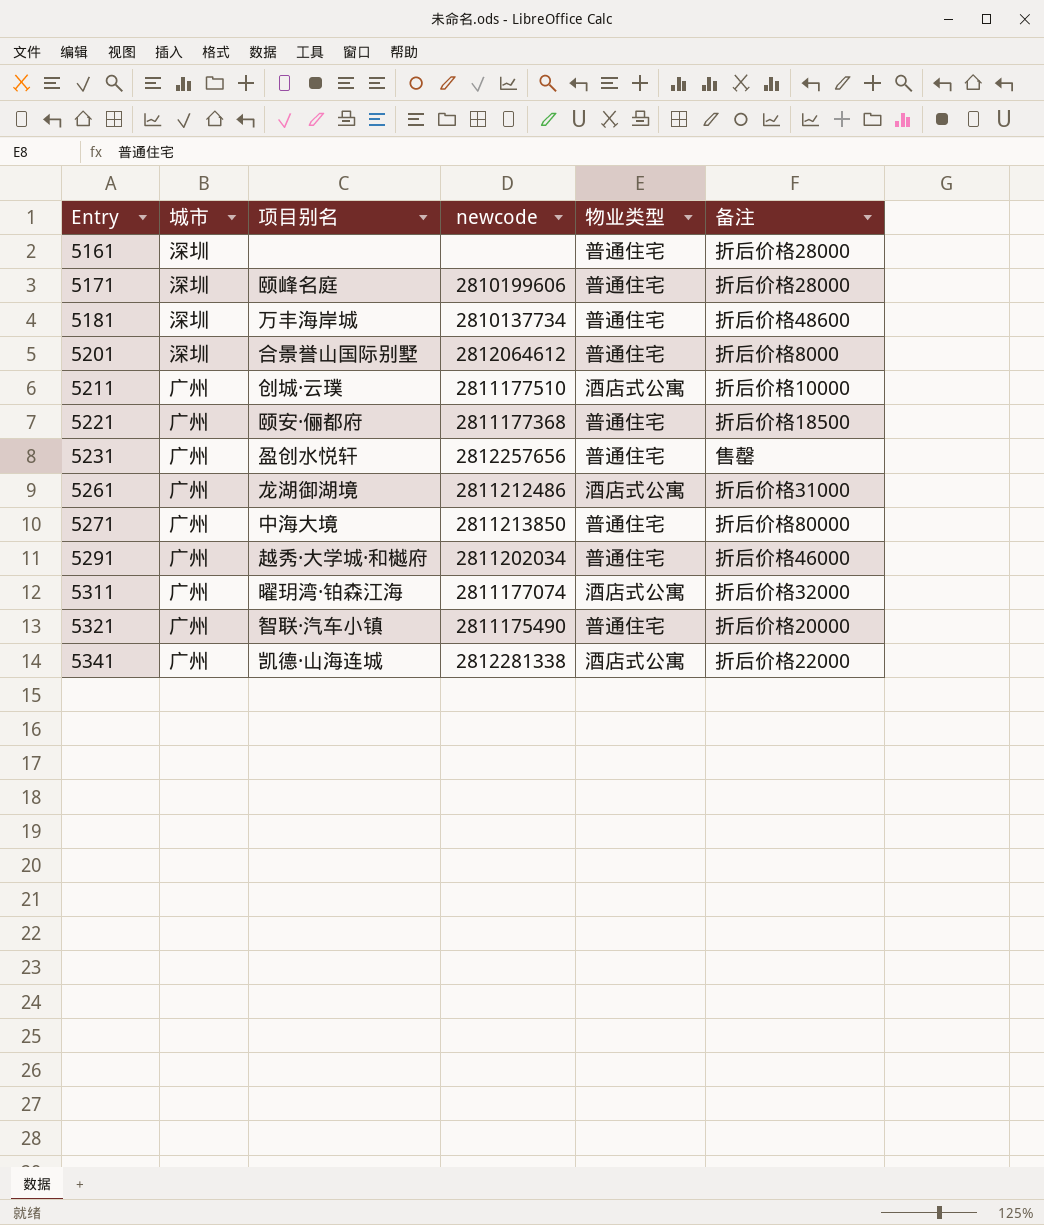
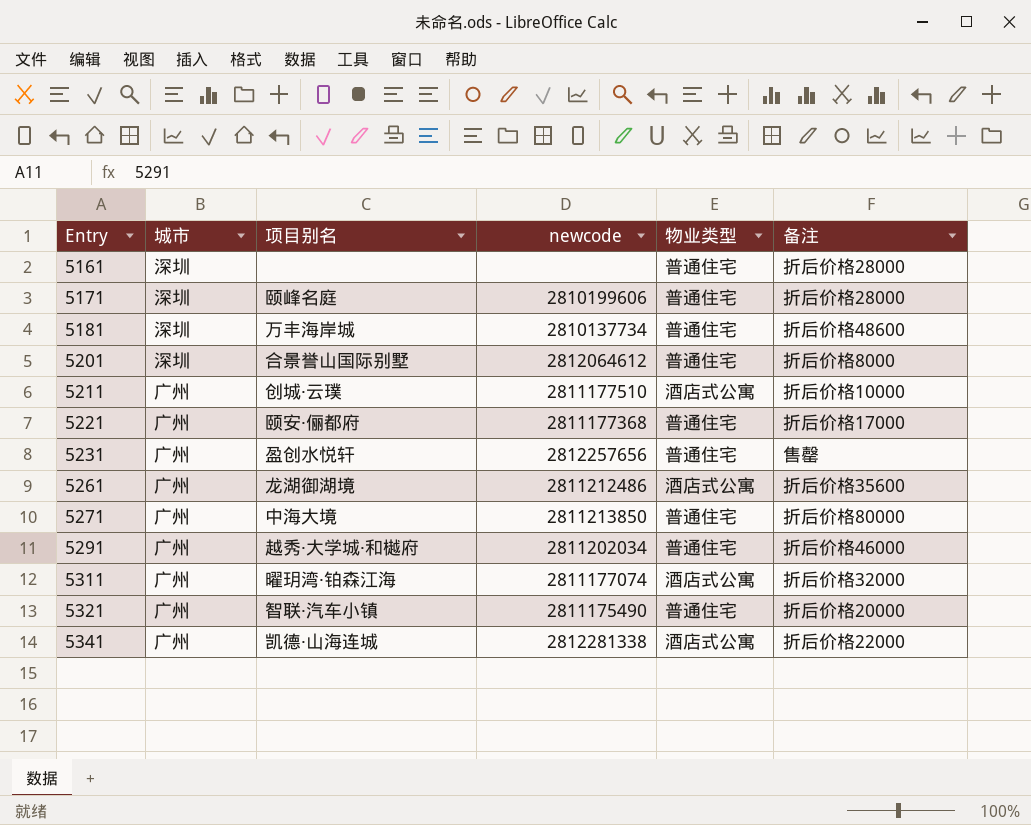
5221 | 备注: 折后价格18500 -> 折后价格17000
5261 | 备注: 折后价格31000 -> 折后价格35600

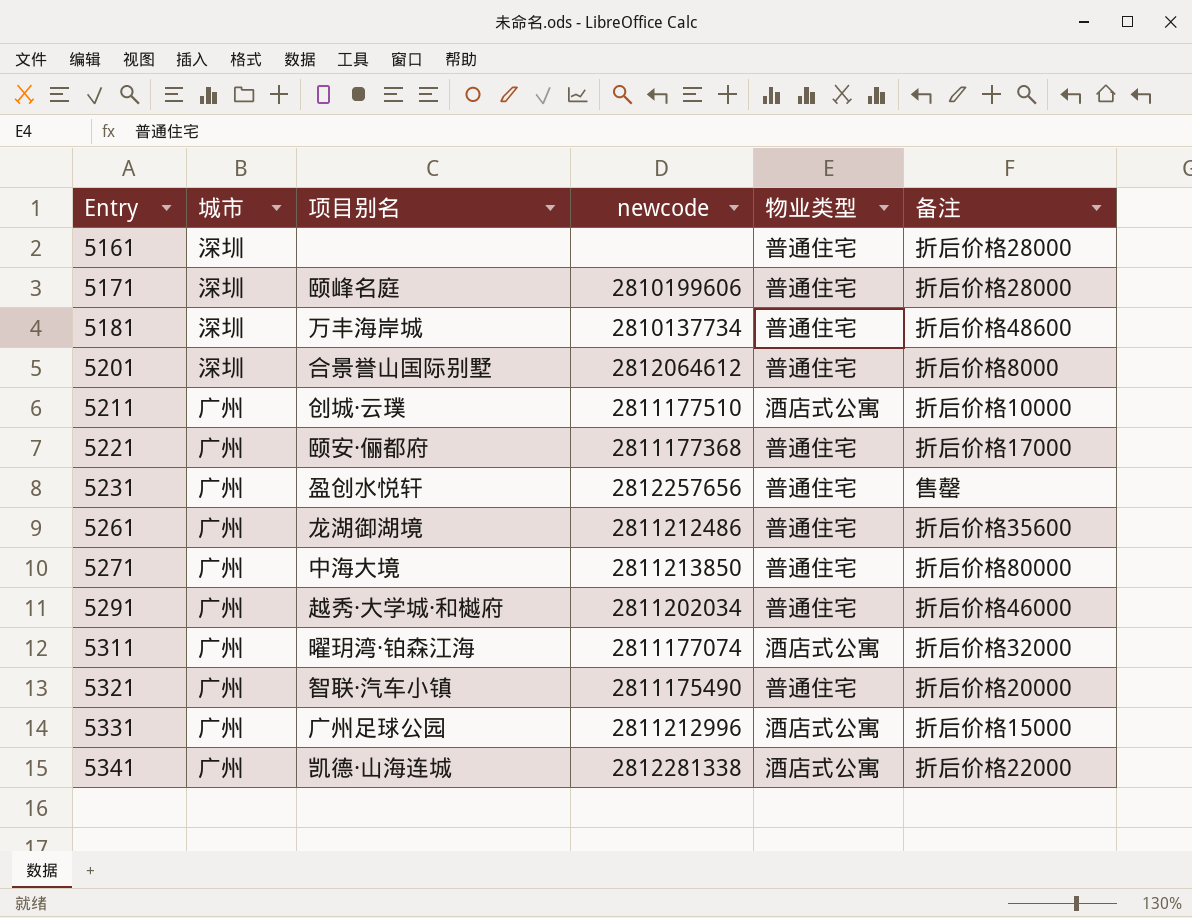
5261 | 物业类型: 酒店式公寓 -> 普通住宅
row 5331: none -> 广州 | 广州足球公园 | 2811212996 | 酒店式公寓 | 折后价格15000

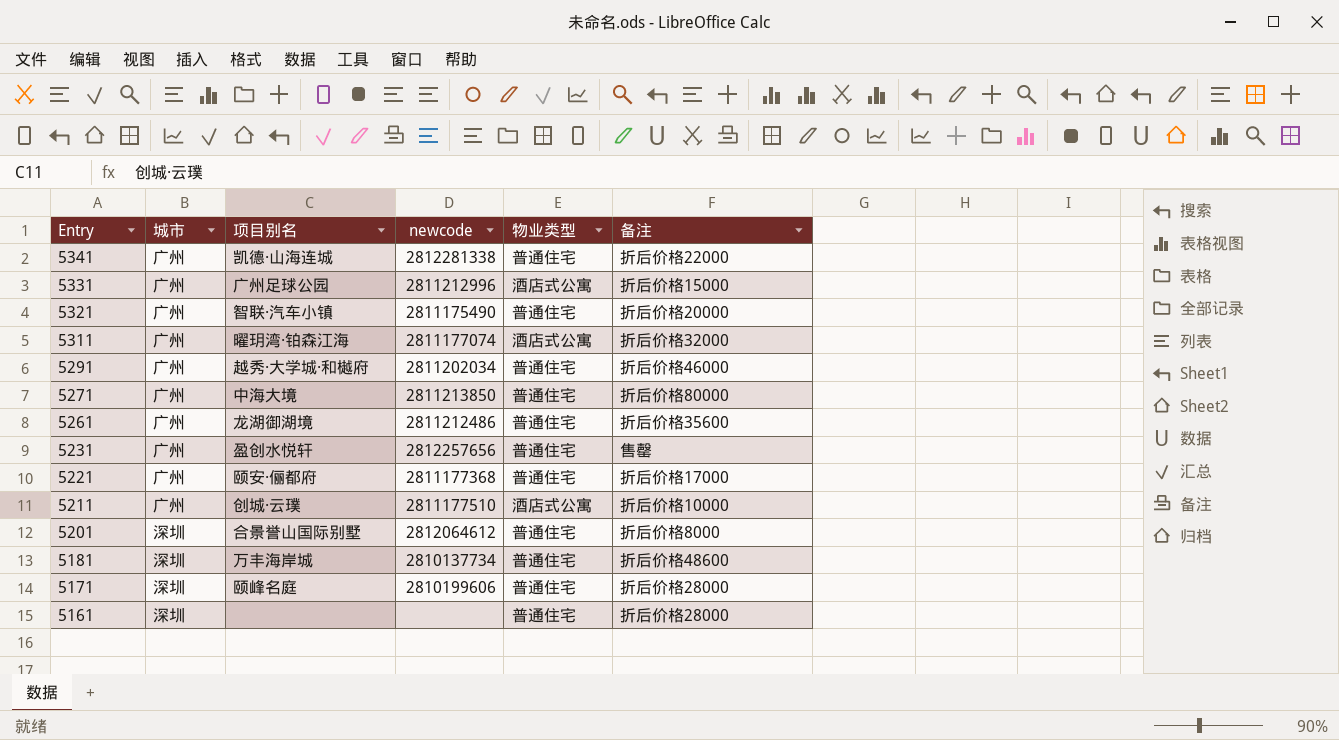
row order: Entry ascending -> Entry descending
5341 | 物业类型: 酒店式公寓 -> 普通住宅

